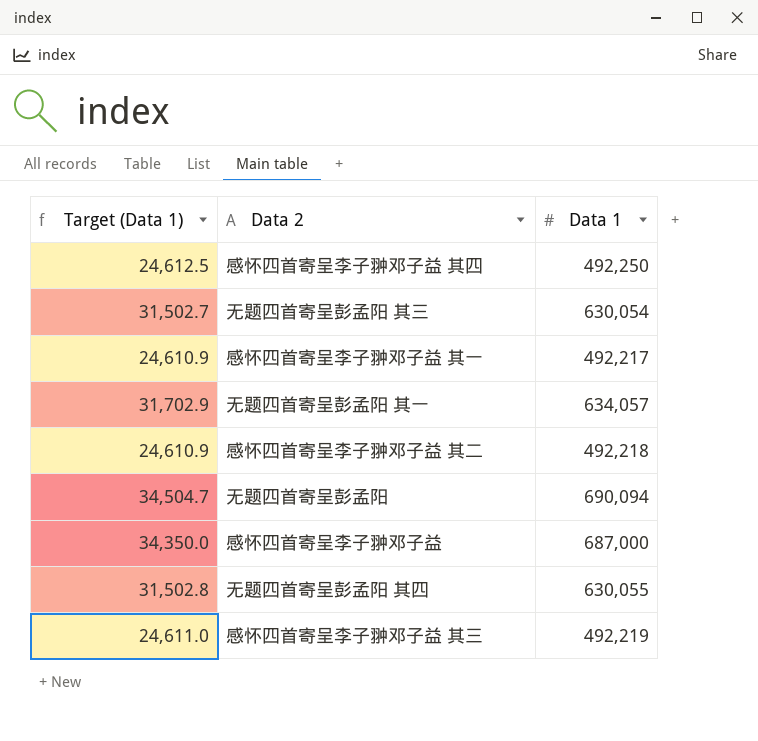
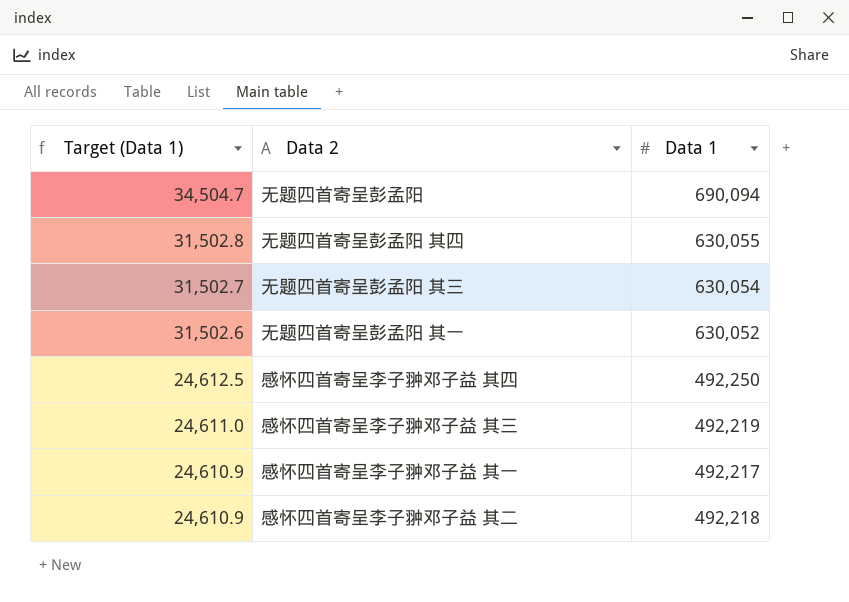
row order: none -> Target (Data 1) descending
row 感怀四首寄呈李子翀邓子益: 34,350.0 | 687,000 -> none
无题四首寄呈彭孟阳 其一 | Target (Data 1): 31,702.9 -> 31,502.6
无题四首寄呈彭孟阳 其一 | Data 1: 634,057 -> 630,052

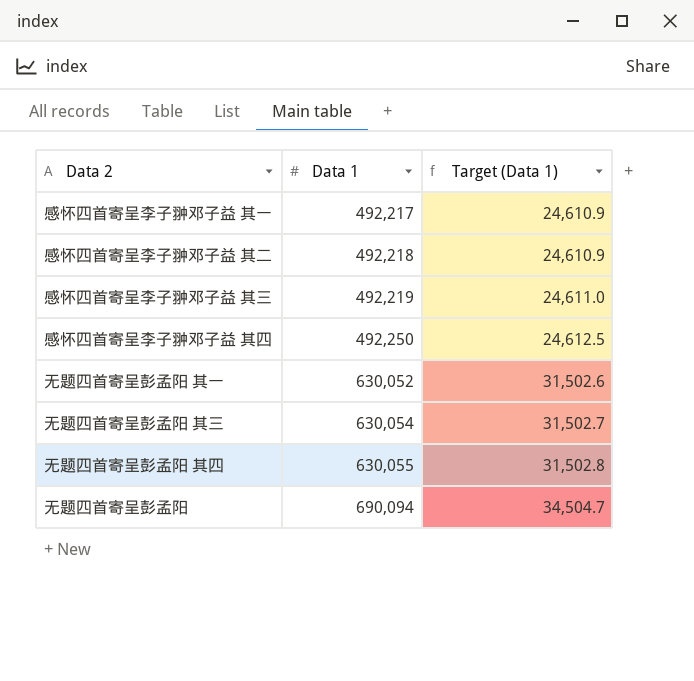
row order: Target (Data 1) descending -> Data 1 ascending
column Target (Data 1) | position: 1 -> 3

